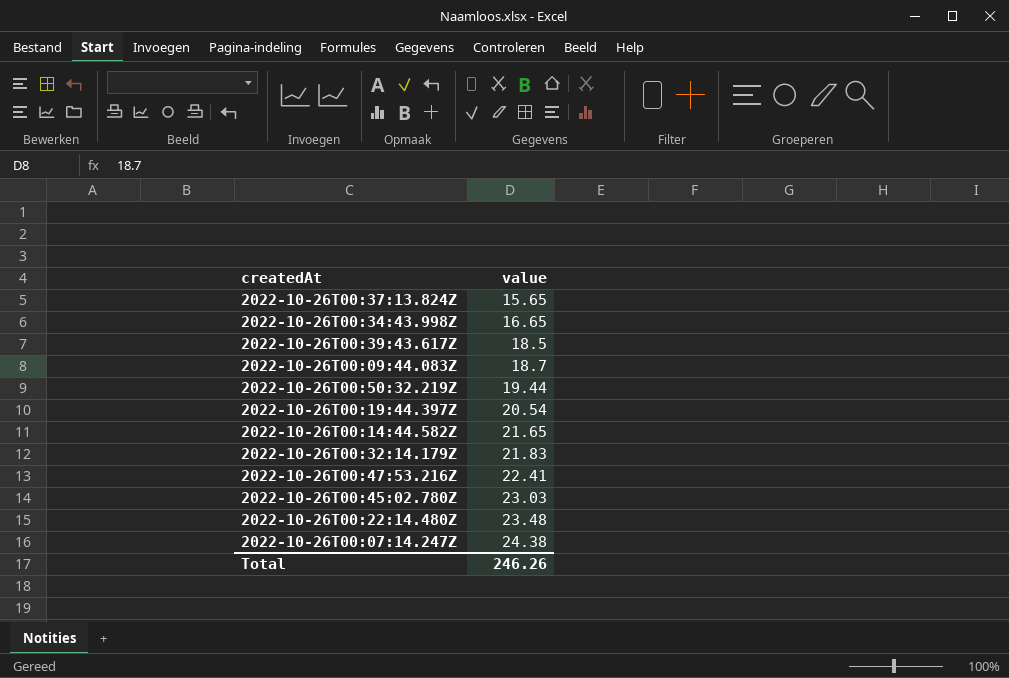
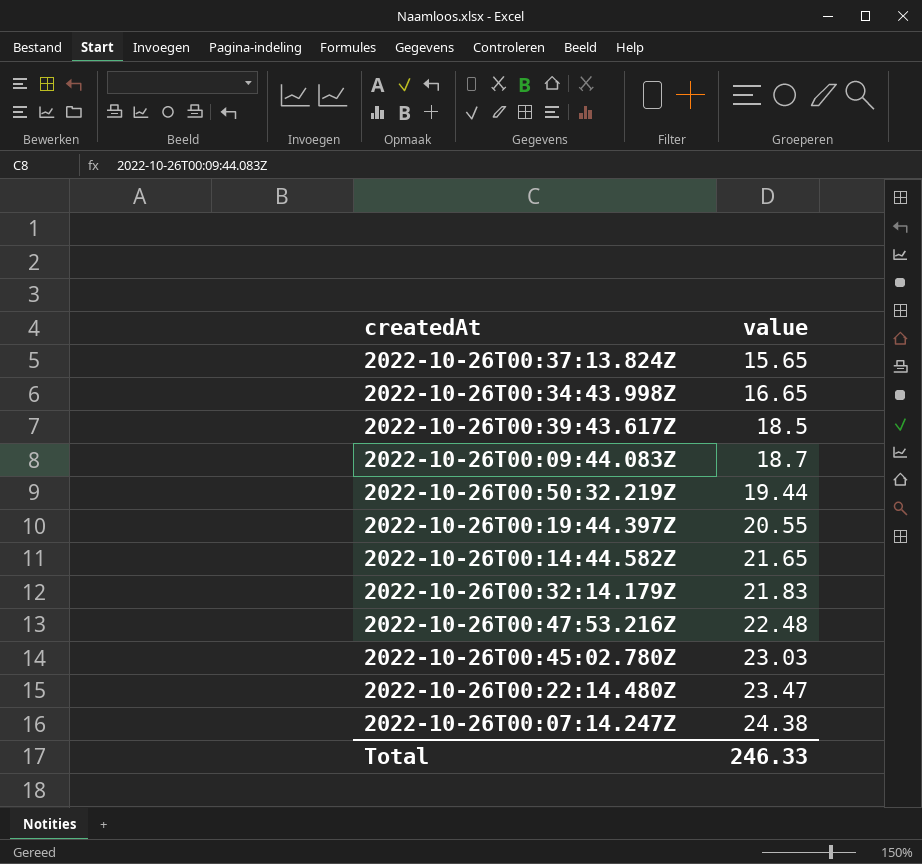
2022-10-26T00:19:44.397Z | value: 20.54 -> 20.55
2022-10-26T00:47:53.216Z | value: 22.41 -> 22.48
2022-10-26T00:22:14.480Z | value: 23.48 -> 23.47
Total | value: 246.26 -> 246.33

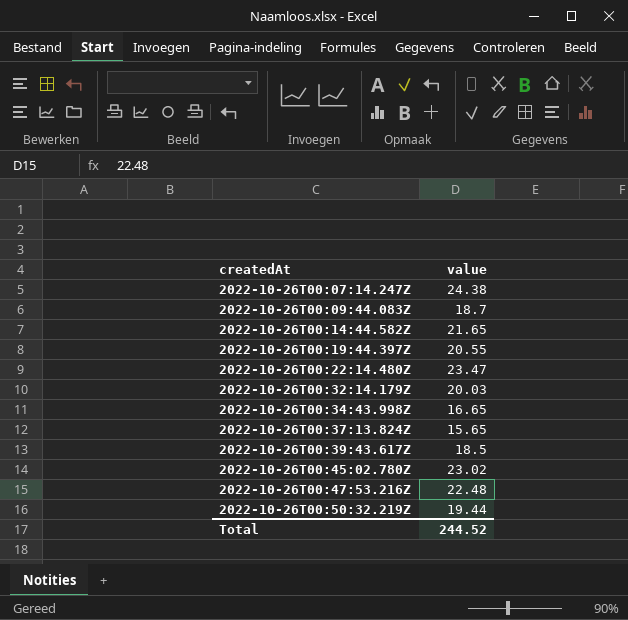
row order: value ascending -> createdAt ascending
2022-10-26T00:32:14.179Z | value: 21.83 -> 20.03
2022-10-26T00:45:02.780Z | value: 23.03 -> 23.02
Total | value: 246.33 -> 244.52

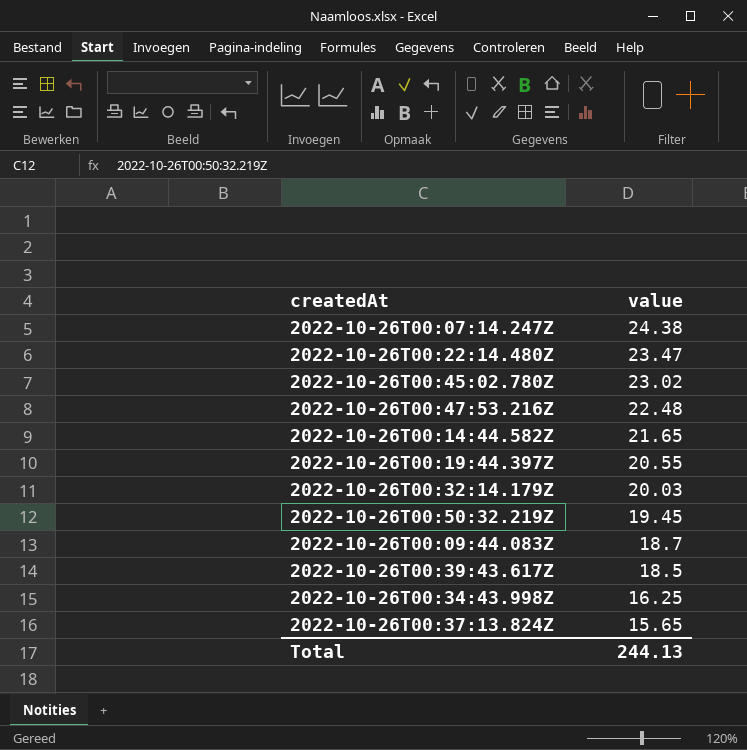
row order: createdAt ascending -> value descending
2022-10-26T00:50:32.219Z | value: 19.44 -> 19.45
2022-10-26T00:34:43.998Z | value: 16.65 -> 16.25
Total | value: 244.52 -> 244.13

